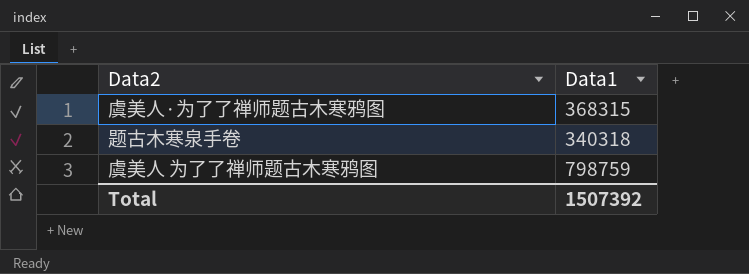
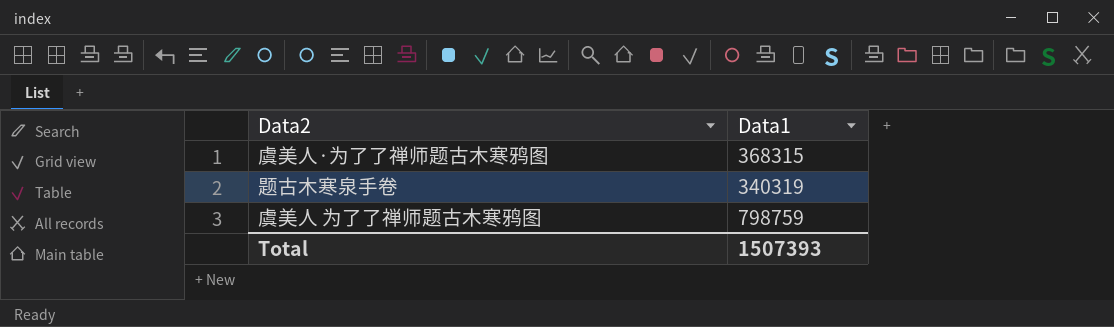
题古木寒泉手卷 | Data1: 340318 -> 340319
Total | Data1: 1507392 -> 1507393

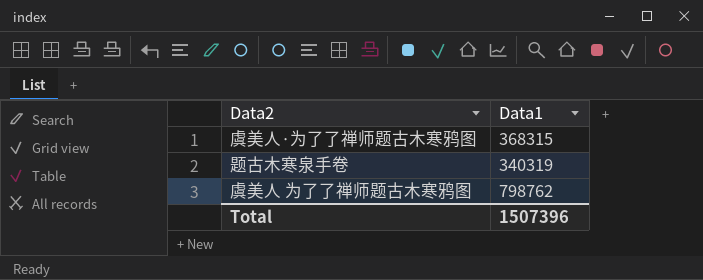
虞美人 为了了禅师题古木寒鸦图 | Data1: 798759 -> 798762
Total | Data1: 1507393 -> 1507396

